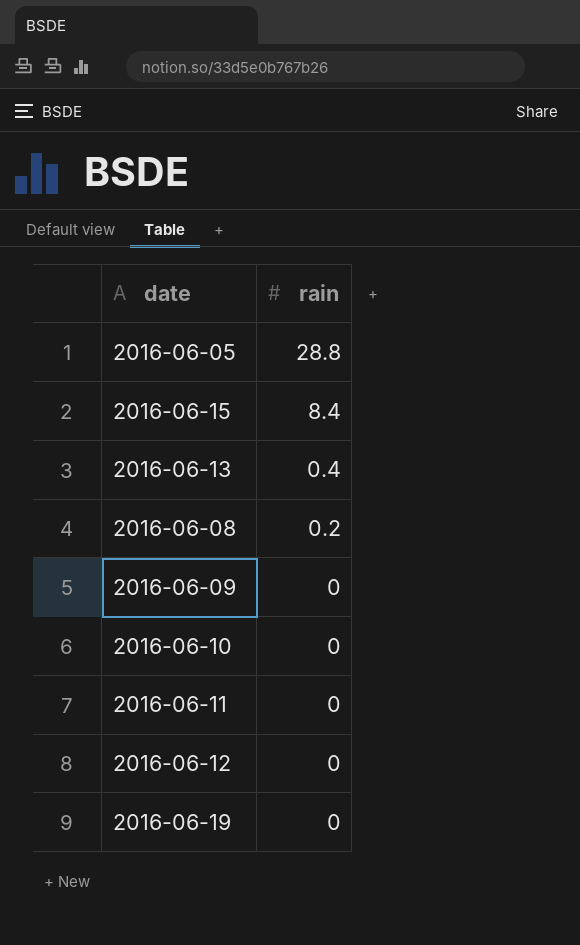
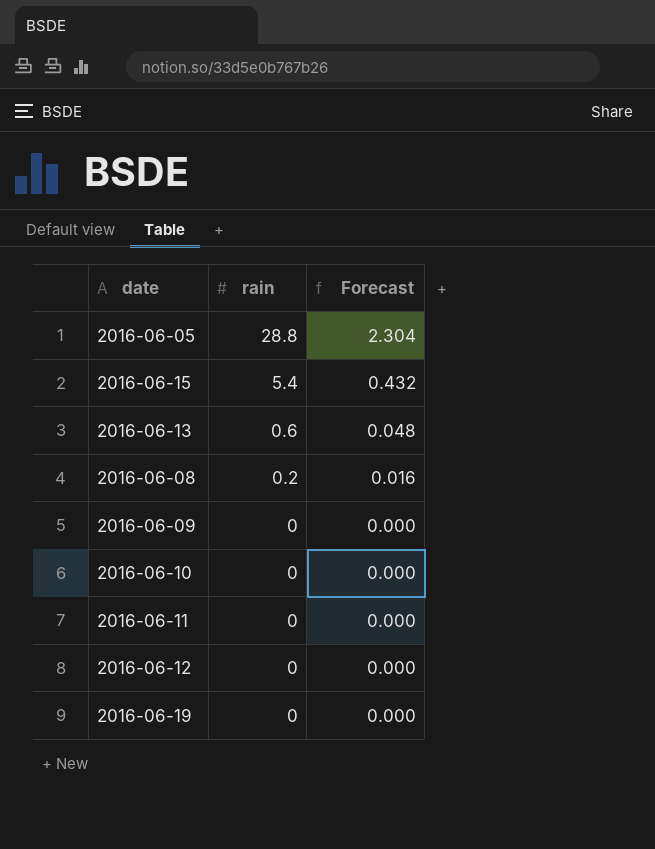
column Forecast | formula: none -> [rain] * 0.08
2016-06-15 | rain: 8.4 -> 5.4
2016-06-13 | rain: 0.4 -> 0.6

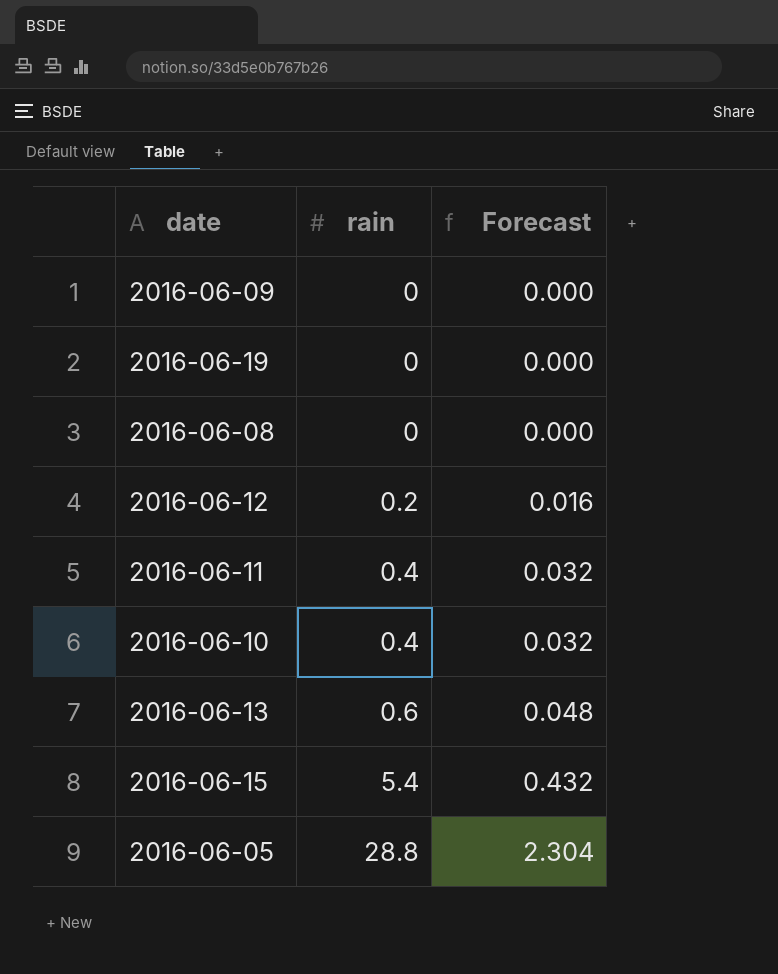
row order: rain descending -> rain ascending
2016-06-08 | rain: 0.2 -> 0
2016-06-08 | Forecast: 0.016 -> 0.000
2016-06-12 | rain: 0 -> 0.2
2016-06-12 | Forecast: 0.000 -> 0.016
2016-06-11 | rain: 0 -> 0.4
2016-06-11 | Forecast: 0.000 -> 0.032
2016-06-10 | rain: 0 -> 0.4
2016-06-10 | Forecast: 0.000 -> 0.032

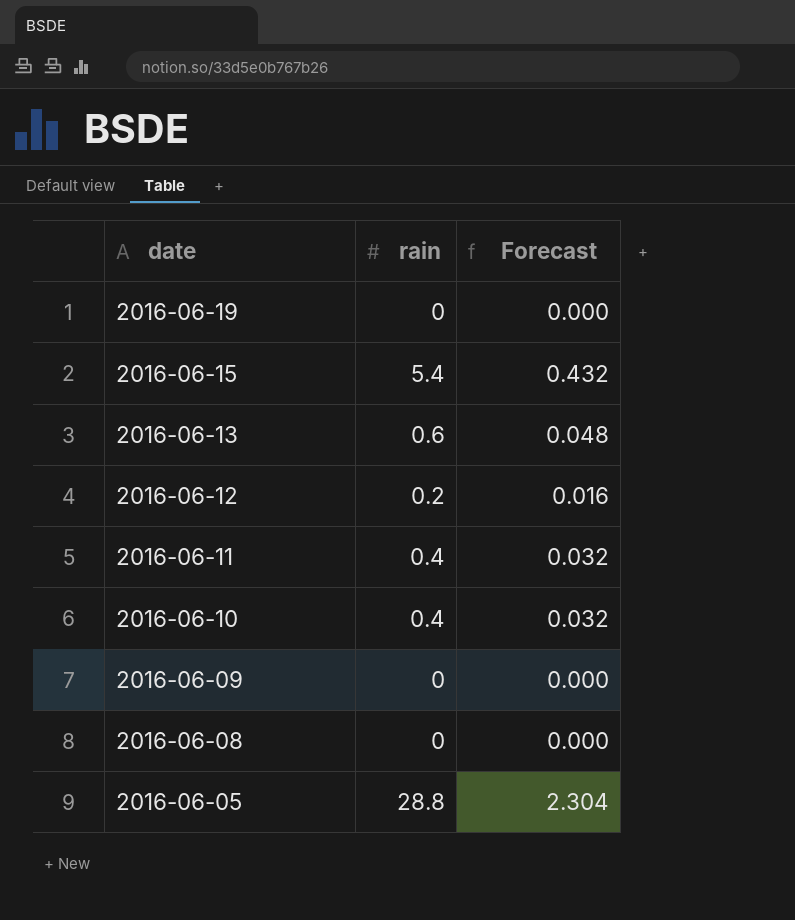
row order: rain ascending -> date descending

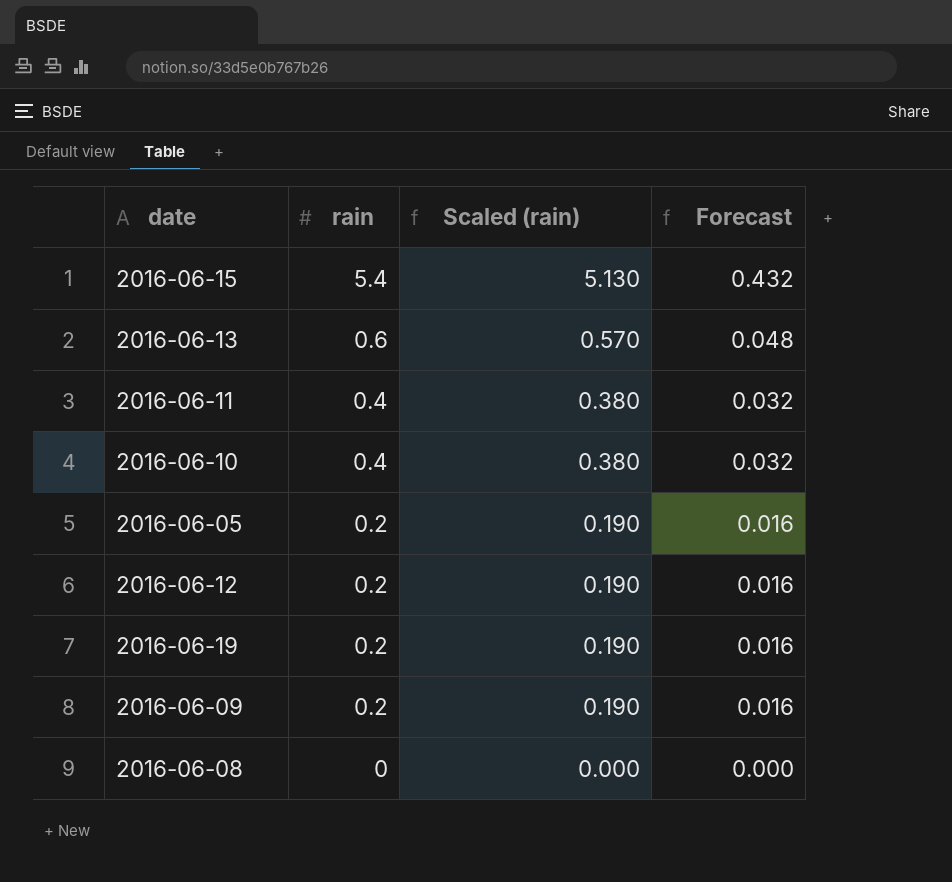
row order: date descending -> rain descending
column Scaled (rain) | formula: none -> [rain] * 0.95
2016-06-05 | rain: 28.8 -> 0.2
2016-06-05 | Forecast: 2.304 -> 0.016
2016-06-19 | rain: 0 -> 0.2
2016-06-19 | Forecast: 0.000 -> 0.016
2016-06-09 | rain: 0 -> 0.2
2016-06-09 | Forecast: 0.000 -> 0.016

